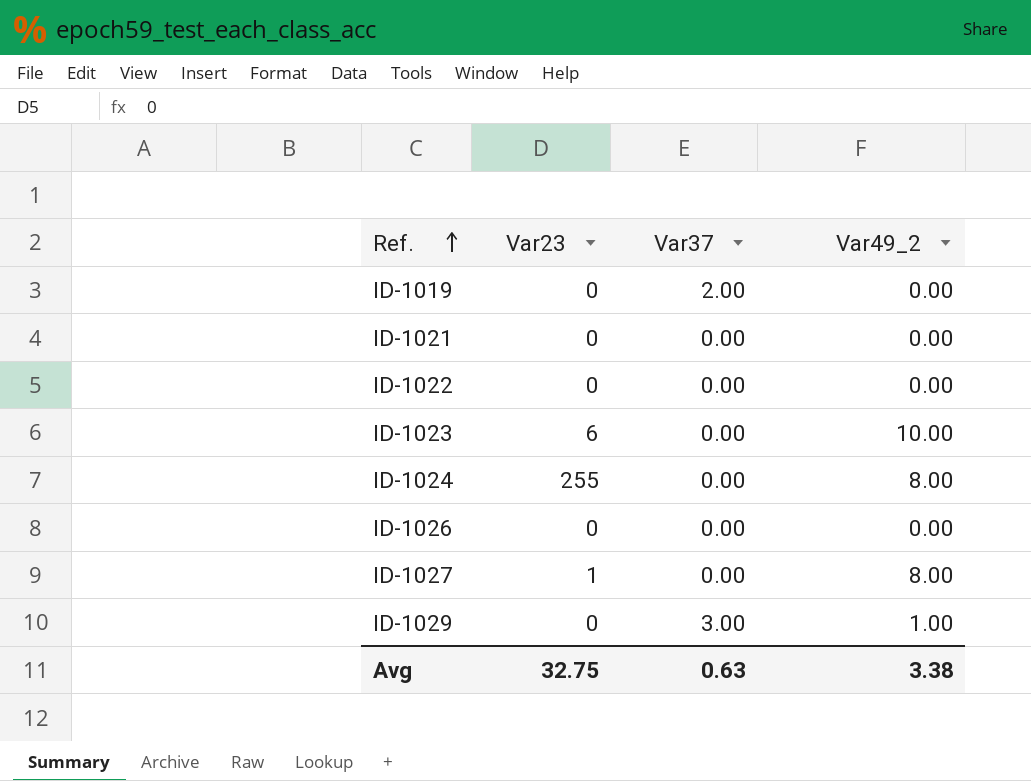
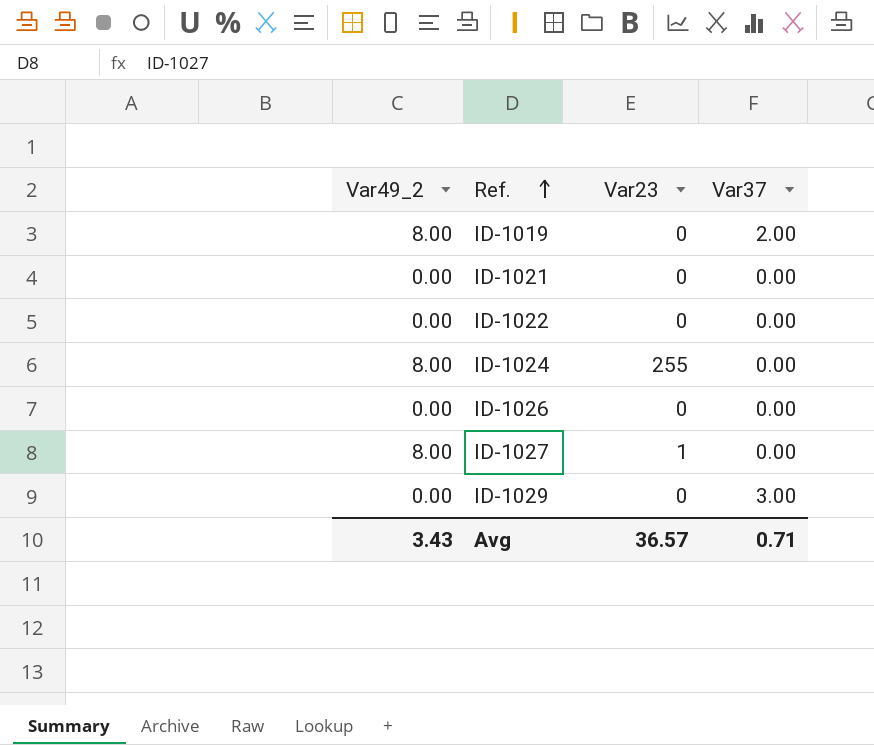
column Var49_2 | position: 4 -> 1
row ID-1023: 6 | 0.00 | 10.00 -> none
ID-1019 | Var49_2: 0.00 -> 8.00
ID-1029 | Var49_2: 1.00 -> 0.00
Avg | Var49_2: 3.38 -> 3.43
Avg | Var23: 32.75 -> 36.57
Avg | Var37: 0.63 -> 0.71

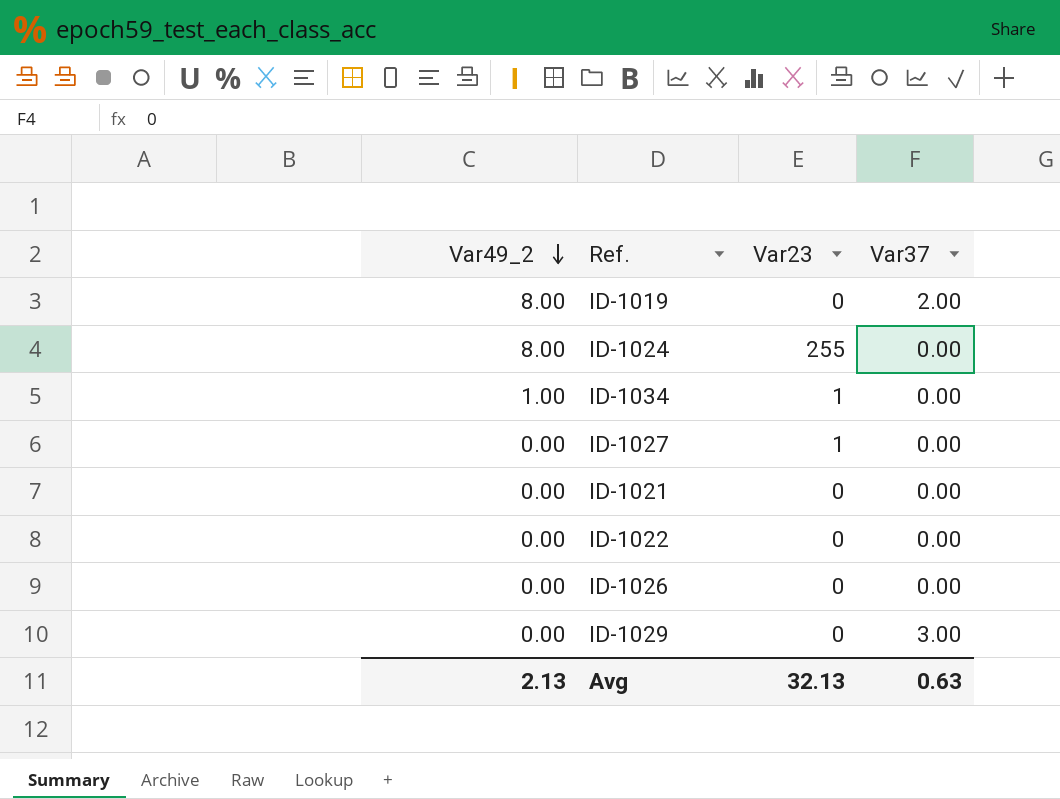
row order: Ref. ascending -> Var49_2 descending
row ID-1034: none -> 1.00 | 1 | 0.00
ID-1027 | Var49_2: 8.00 -> 0.00
Avg | Var49_2: 3.43 -> 2.13
Avg | Var23: 36.57 -> 32.13
Avg | Var37: 0.71 -> 0.63

